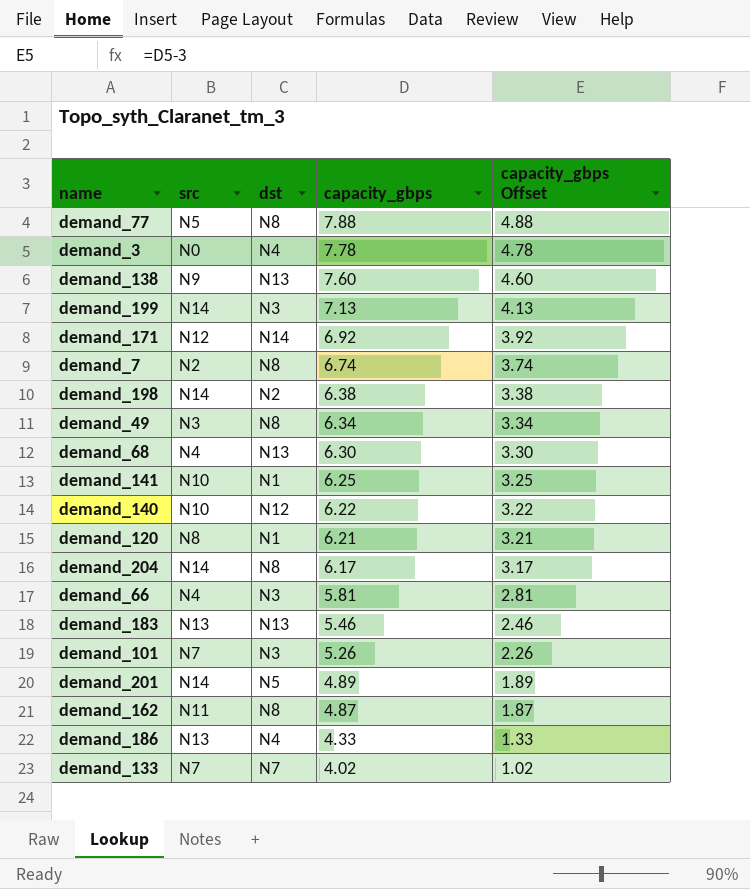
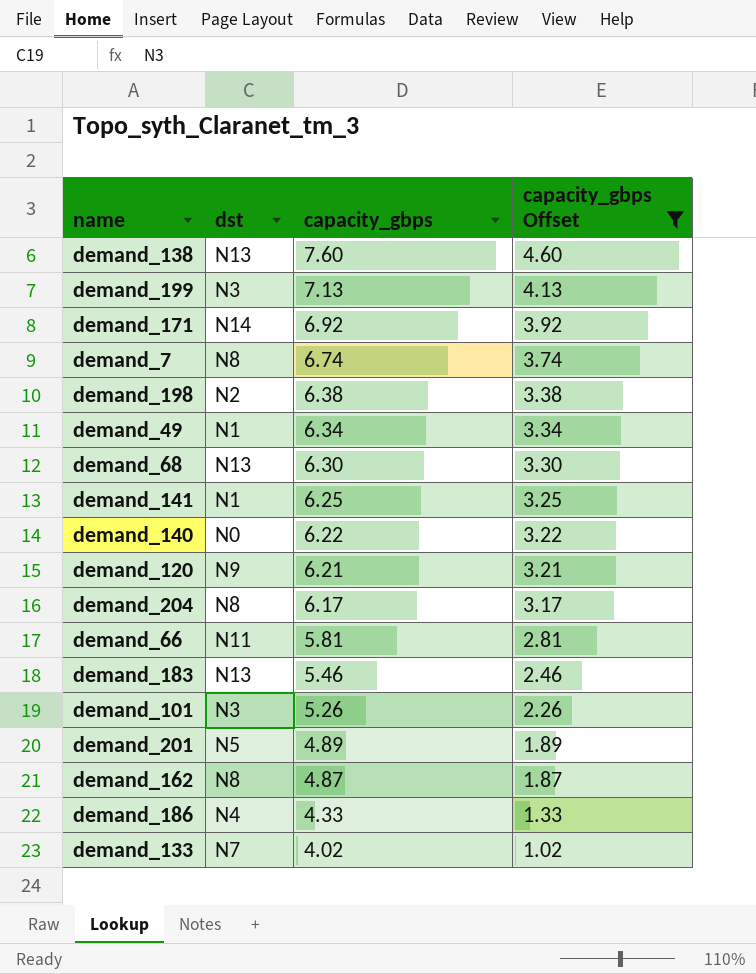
filter: none -> capacity_gbps Offset <= 4.60
column src | position: 2 -> none
demand_49 | dst: N8 -> N1
demand_140 | dst: N12 -> N0
demand_120 | dst: N1 -> N9
demand_66 | dst: N3 -> N11

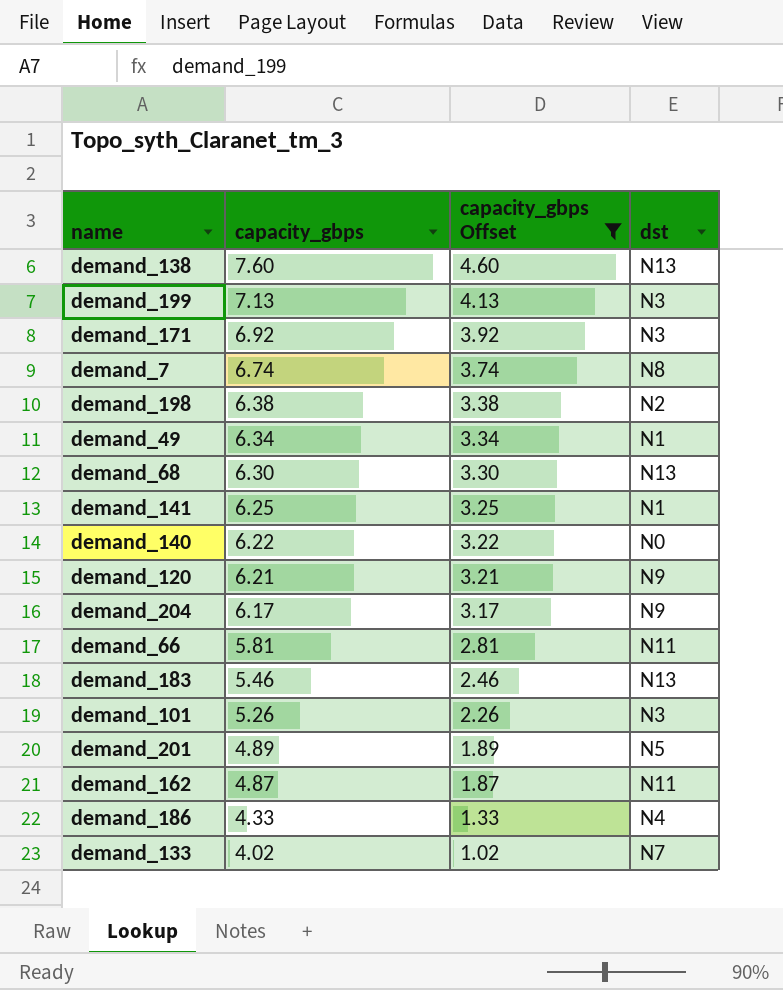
column dst | position: 2 -> 4
demand_171 | dst: N14 -> N3
demand_204 | dst: N8 -> N9
demand_162 | dst: N8 -> N11

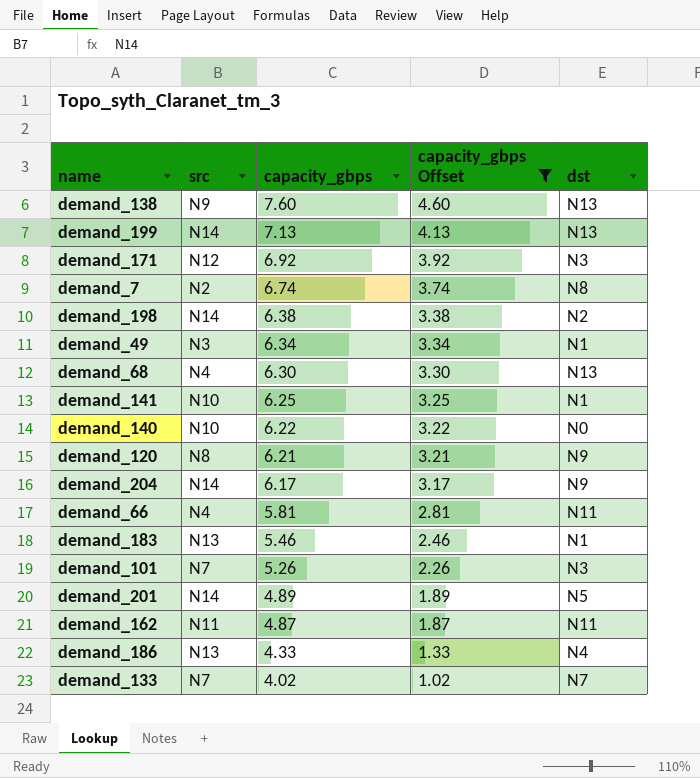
column src | position: none -> 2
demand_199 | dst: N3 -> N13
demand_183 | dst: N13 -> N1

